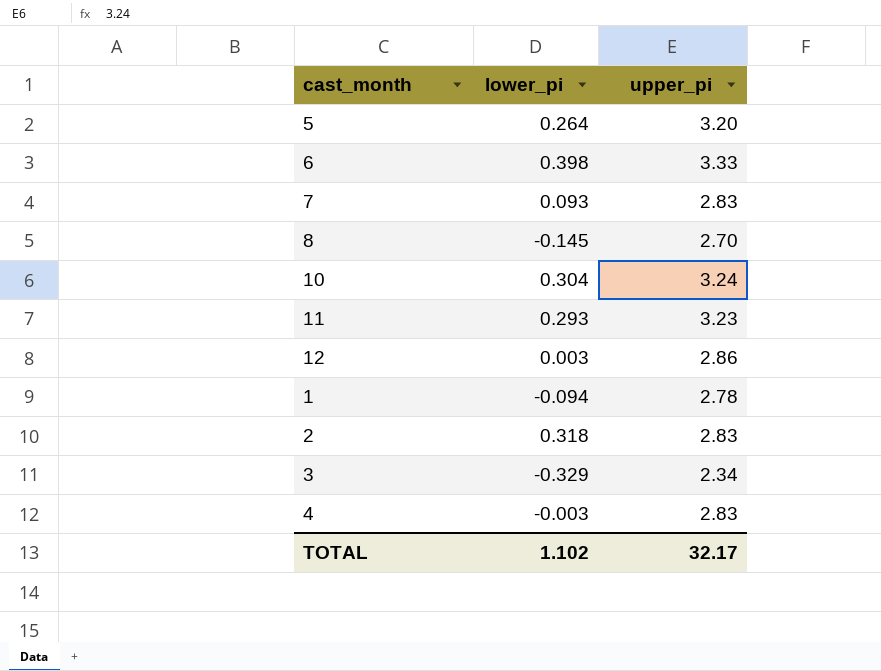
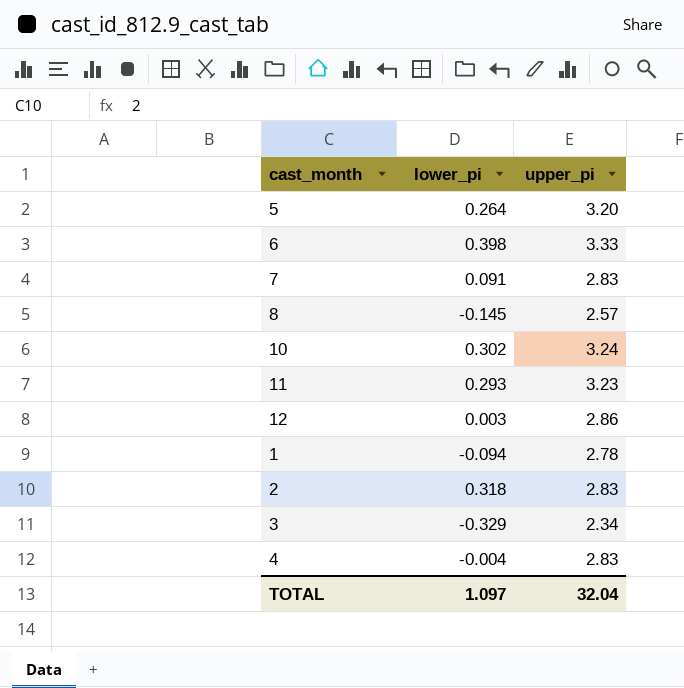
7 | lower_pi: 0.093 -> 0.091
8 | upper_pi: 2.70 -> 2.57
10 | lower_pi: 0.304 -> 0.302
4 | lower_pi: -0.003 -> -0.004
TOTAL | lower_pi: 1.102 -> 1.097
TOTAL | upper_pi: 32.17 -> 32.04

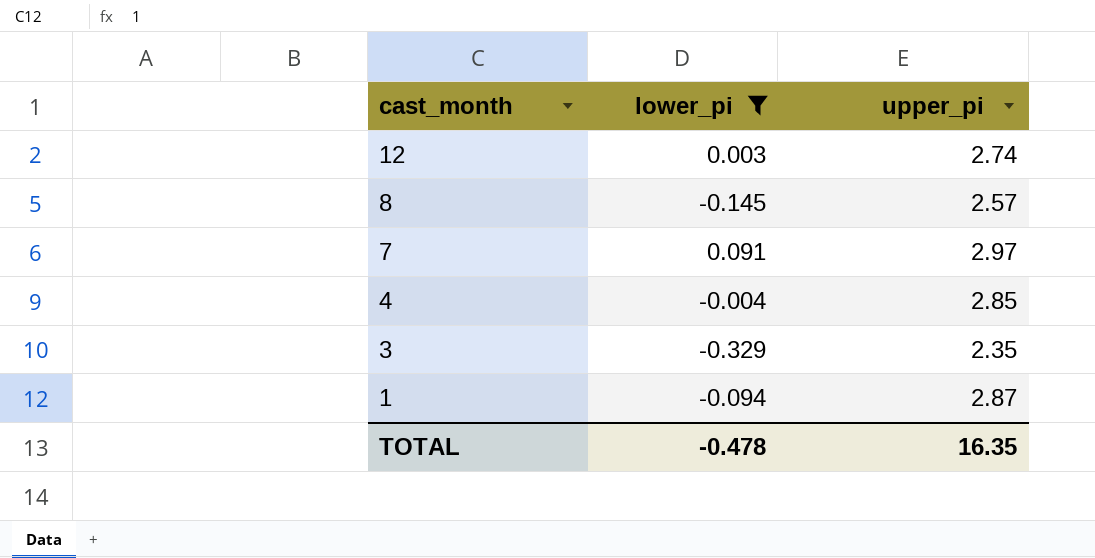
filter: none -> lower_pi <= 0.091
row order: none -> cast_month descending
12 | upper_pi: 2.86 -> 2.74
7 | upper_pi: 2.83 -> 2.97
4 | upper_pi: 2.83 -> 2.85
3 | upper_pi: 2.34 -> 2.35
1 | upper_pi: 2.78 -> 2.87
TOTAL | lower_pi: 1.097 -> -0.478
TOTAL | upper_pi: 32.04 -> 16.35

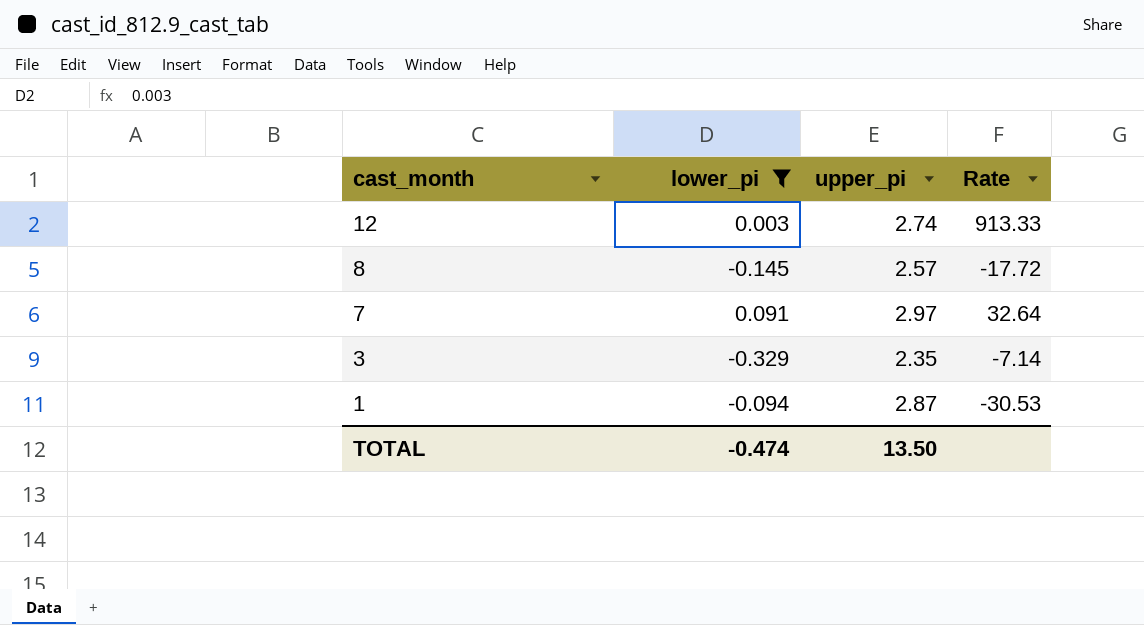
column Rate | formula: none -> [upper_pi] / [lower_pi]
row 4: -0.004 | 2.85 -> none
TOTAL | lower_pi: -0.478 -> -0.474
TOTAL | upper_pi: 16.35 -> 13.50

